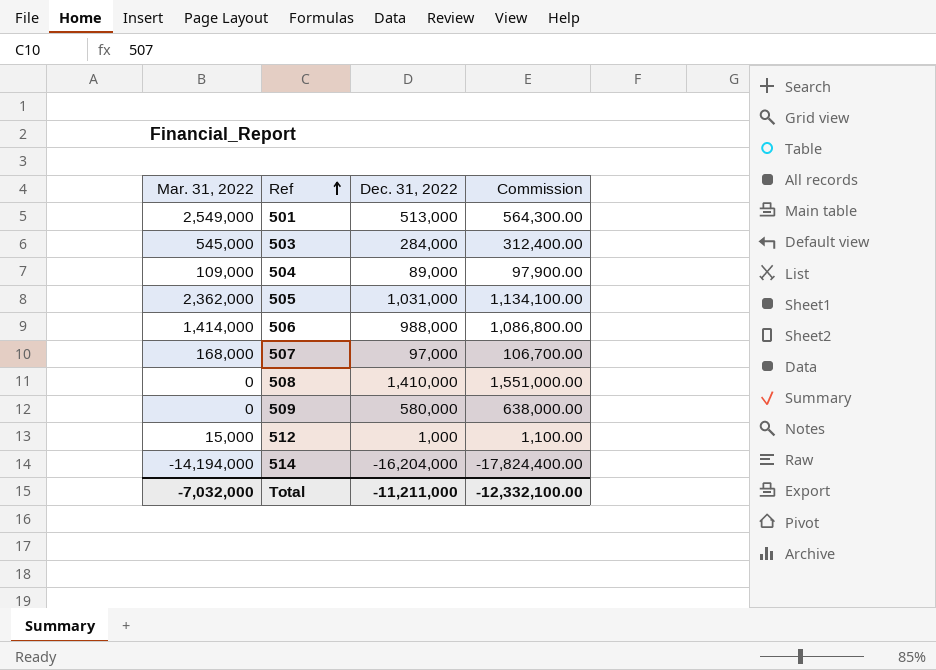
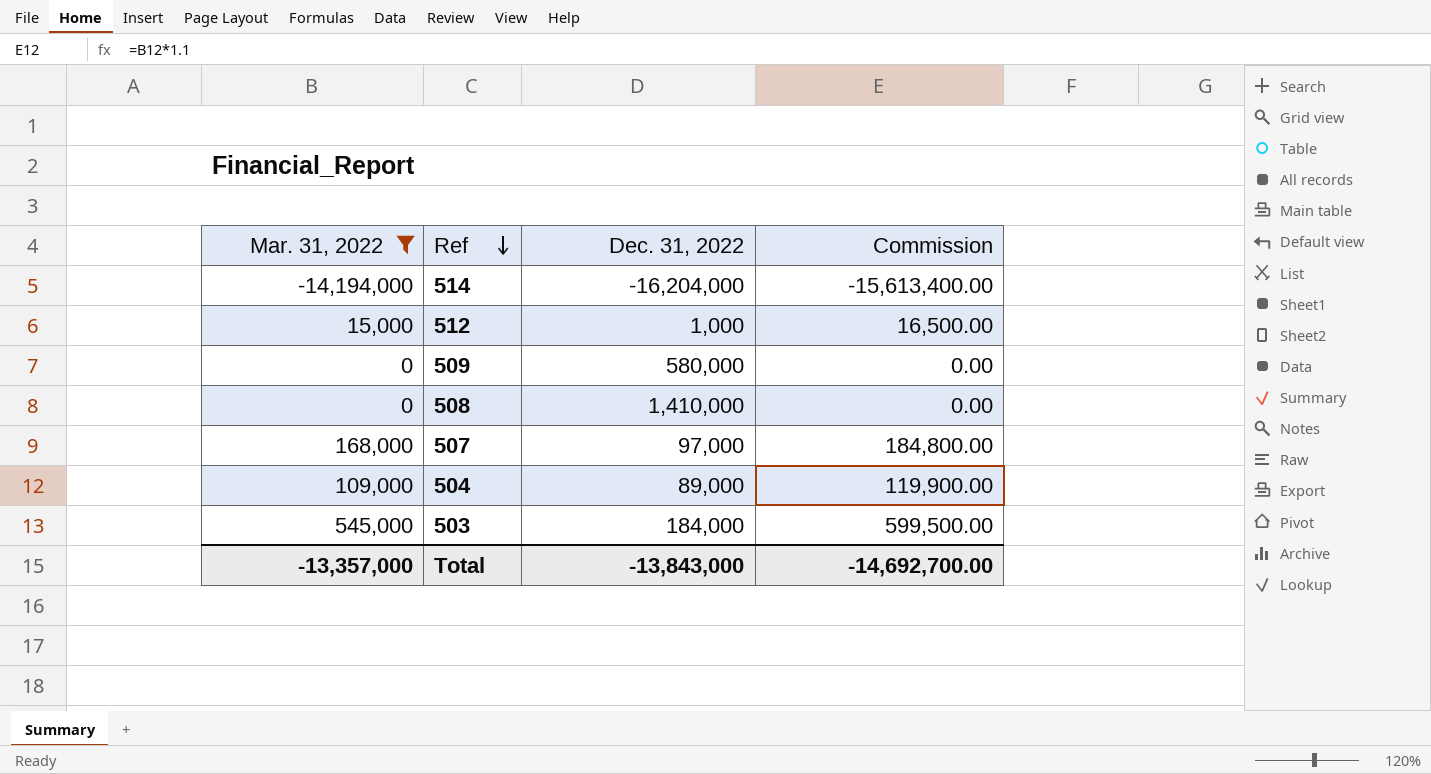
filter: none -> Mar. 31, 2022 <= 545,000
row order: Ref ascending -> Ref descending
column Commission | formula: [Dec. 31, 2022] * 1.1 -> [Mar. 31, 2022] * 1.1
503 | Dec. 31, 2022: 284,000 -> 184,000
Total | Mar. 31, 2022: -7,032,000 -> -13,357,000
Total | Dec. 31, 2022: -11,211,000 -> -13,843,000
Total | Commission: -12,332,100.00 -> -14,692,700.00

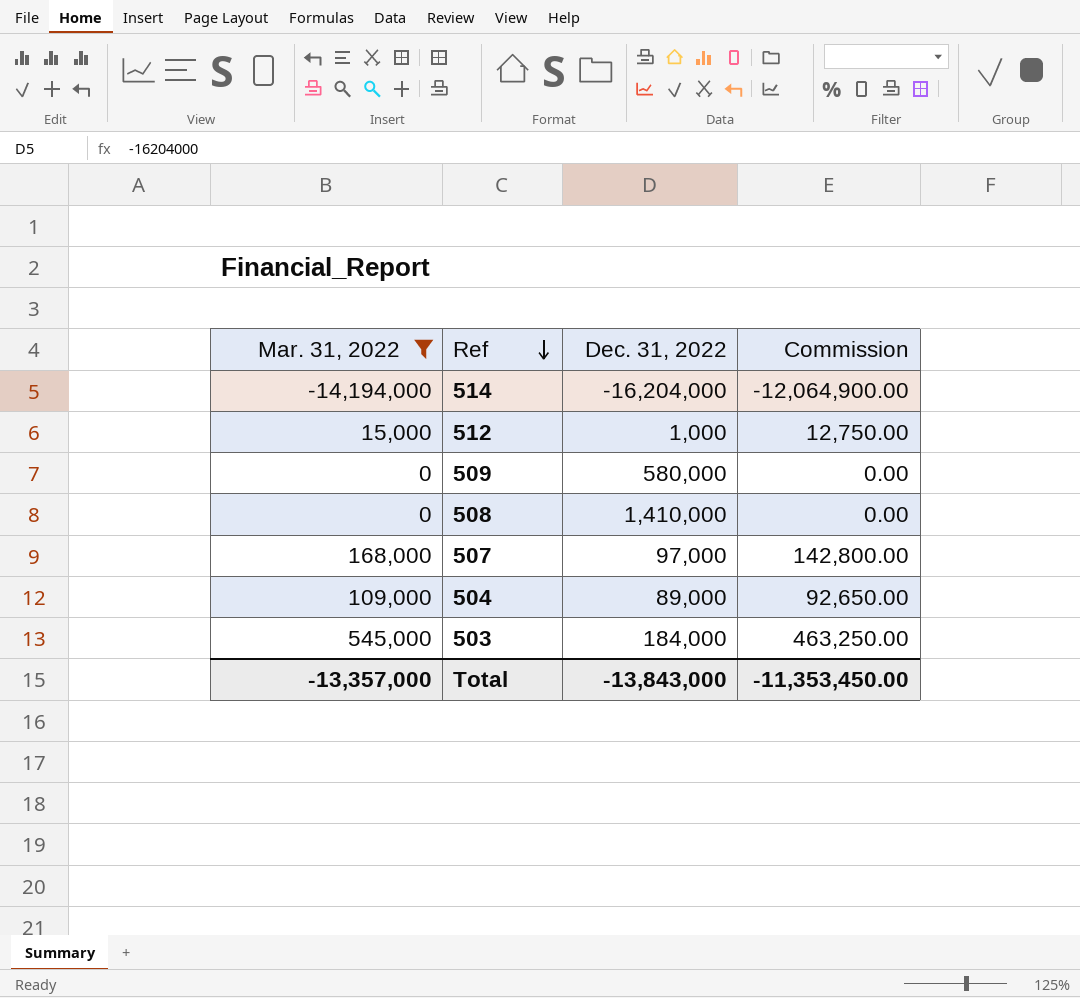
column Commission | formula: [Mar. 31, 2022] * 1.1 -> [Mar. 31, 2022] * 0.85
Total | Commission: -14,692,700.00 -> -11,353,450.00

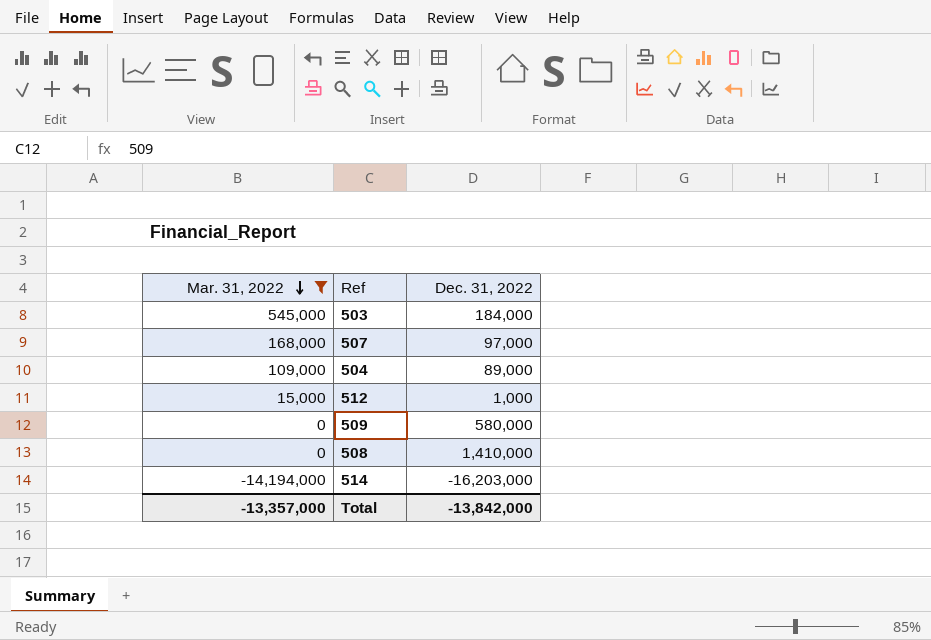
row order: Ref descending -> Mar. 31, 2022 descending
column Commission | formula: [Mar. 31, 2022] * 0.85 -> none
514 | Dec. 31, 2022: -16,204,000 -> -16,203,000
Total | Dec. 31, 2022: -13,843,000 -> -13,842,000

